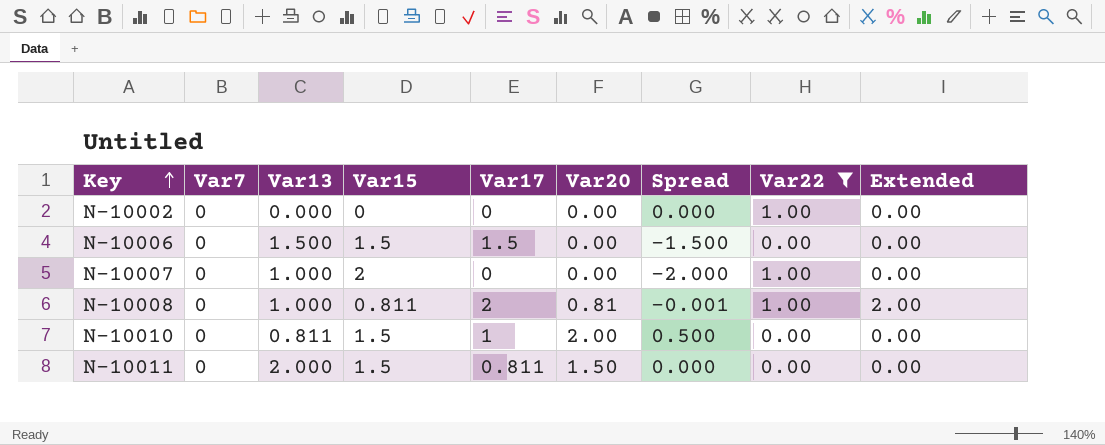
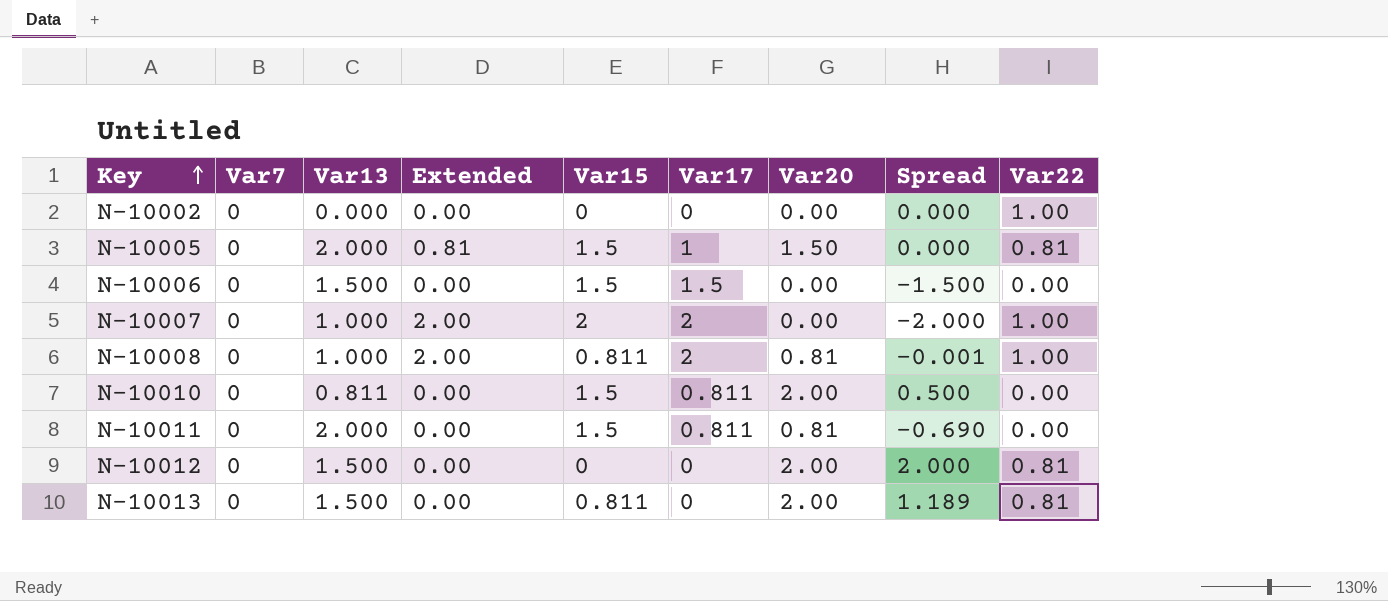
filter: Var22 != 0.81 -> none
column Extended | position: 9 -> 4
N-10007 | Extended: 0.00 -> 2.00
N-10007 | Var17: 0 -> 2
N-10010 | Var17: 1 -> 0.811
N-10011 | Var20: 1.50 -> 0.81
N-10011 | Spread: 0.000 -> -0.690

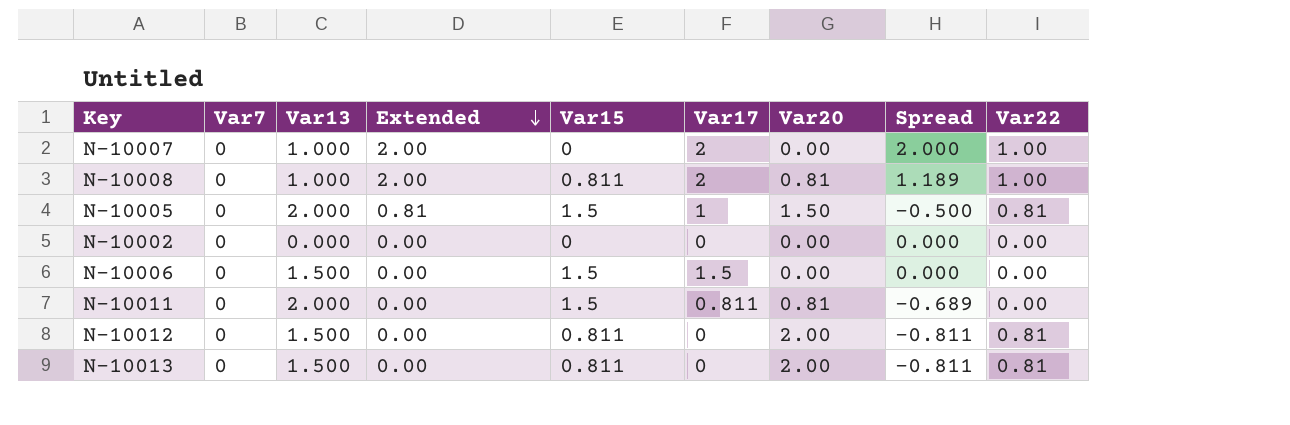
row order: Key ascending -> Extended descending
column Spread | formula: [Var20] - [Var15] -> [Var17] - [Var15]
row N-10010: 0 | 0.811 | 0.00 | 1.5 | 0.811 | 2.00 | 0.500 | 0.00 -> none
N-10007 | Var15: 2 -> 0
N-10002 | Var22: 1.00 -> 0.00
N-10012 | Var15: 0 -> 0.811

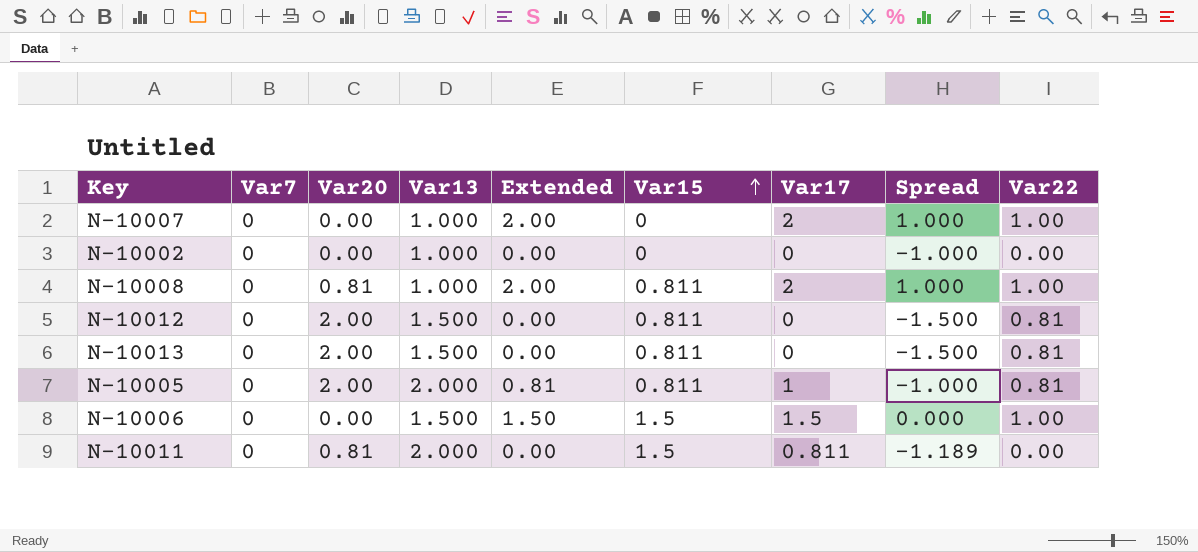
row order: Extended descending -> Var15 ascending
column Var20 | position: 7 -> 3
column Spread | formula: [Var17] - [Var15] -> [Var17] - [Var13]
N-10002 | Var13: 0.000 -> 1.000
N-10005 | Var20: 1.50 -> 2.00
N-10005 | Var15: 1.5 -> 0.811
N-10006 | Extended: 0.00 -> 1.50
N-10006 | Var22: 0.00 -> 1.00

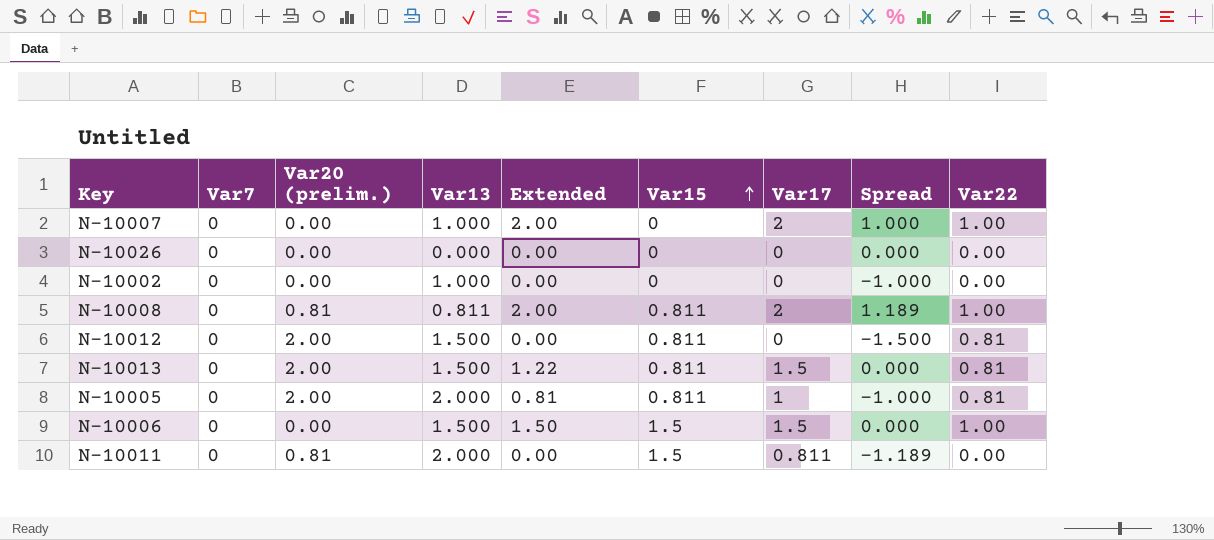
column name: Var20 -> Var20 (prelim.)
row N-10026: none -> 0 | 0.00 | 0.000 | 0.00 | 0 | 0 | 0.000 | 0.00
N-10008 | Var13: 1.000 -> 0.811
N-10008 | Spread: 1.000 -> 1.189
N-10013 | Extended: 0.00 -> 1.22
N-10013 | Var17: 0 -> 1.5
N-10013 | Spread: -1.500 -> 0.000

